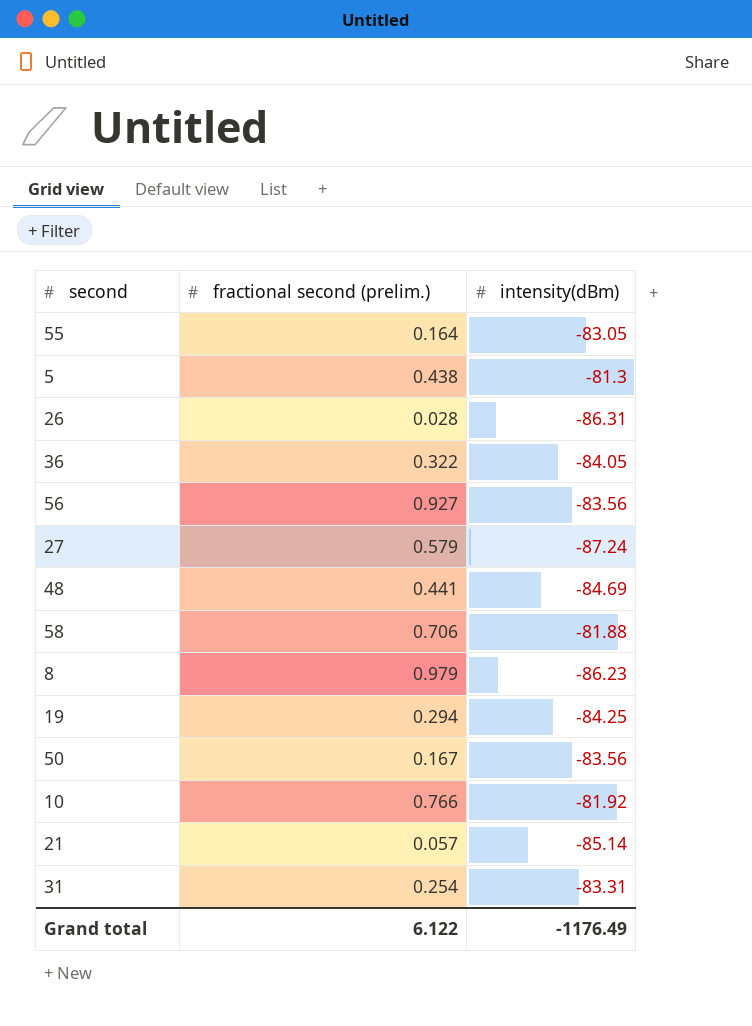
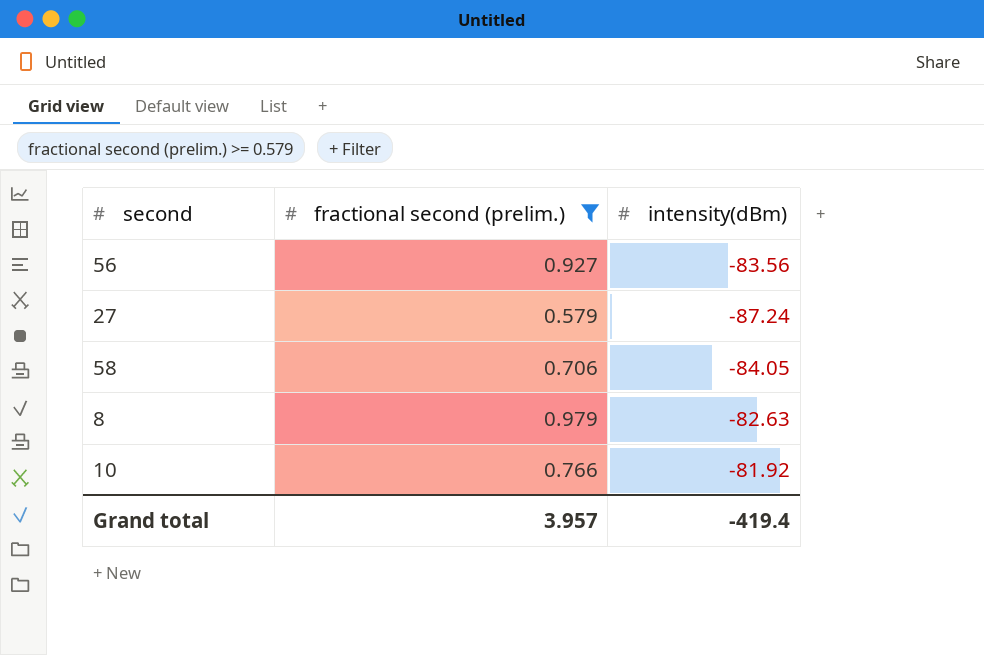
filter: none -> fractional second (prelim.) >= 0.579
58 | intensity(dBm): -81.88 -> -84.05
8 | intensity(dBm): -86.23 -> -82.63
Grand total | fractional second (prelim.): 6.122 -> 3.957
Grand total | intensity(dBm): -1176.49 -> -419.4

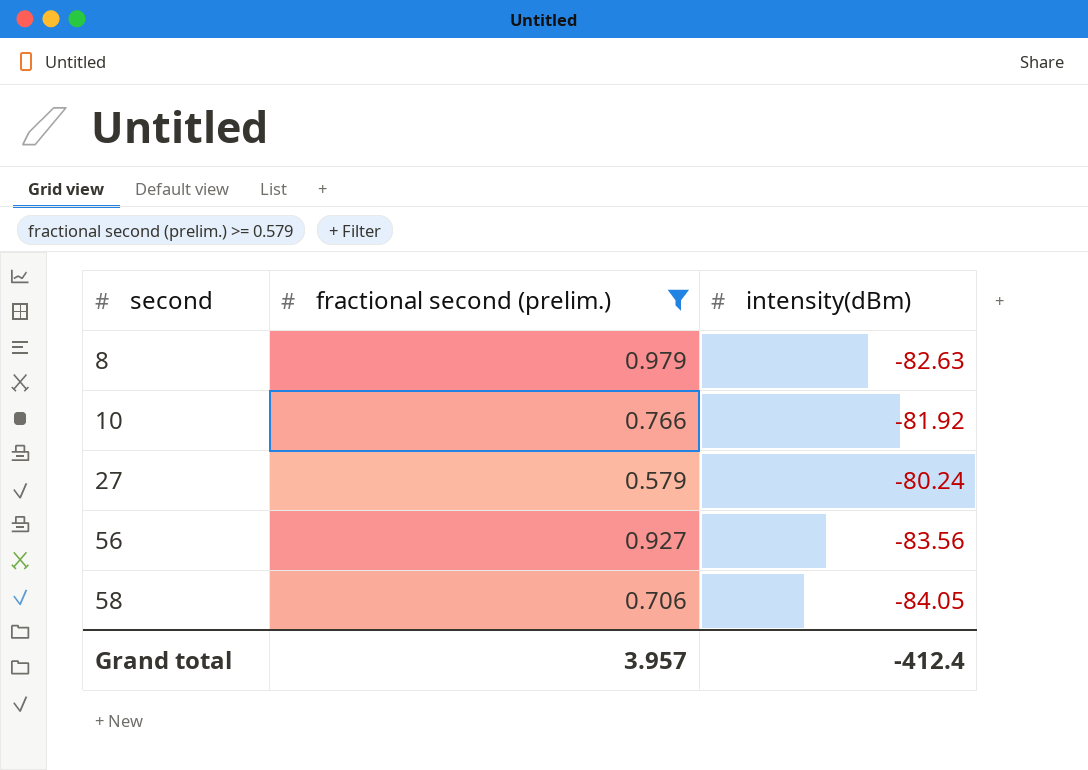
row order: none -> second ascending
27 | intensity(dBm): -87.24 -> -80.24
Grand total | intensity(dBm): -419.4 -> -412.4

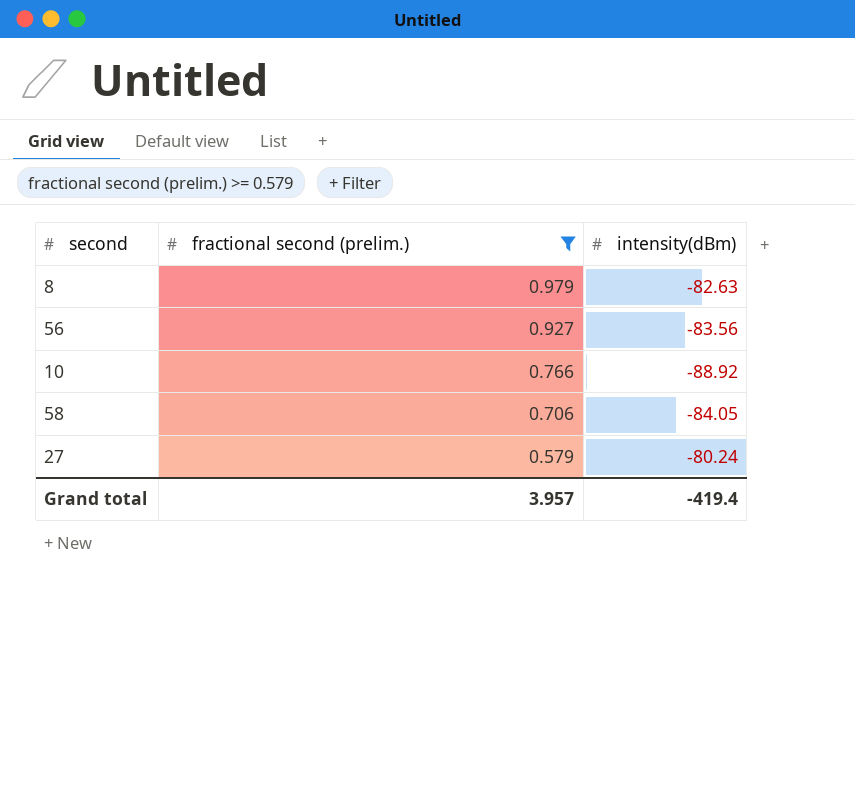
row order: second ascending -> fractional second (prelim.) descending
10 | intensity(dBm): -81.92 -> -88.92
Grand total | intensity(dBm): -412.4 -> -419.4

